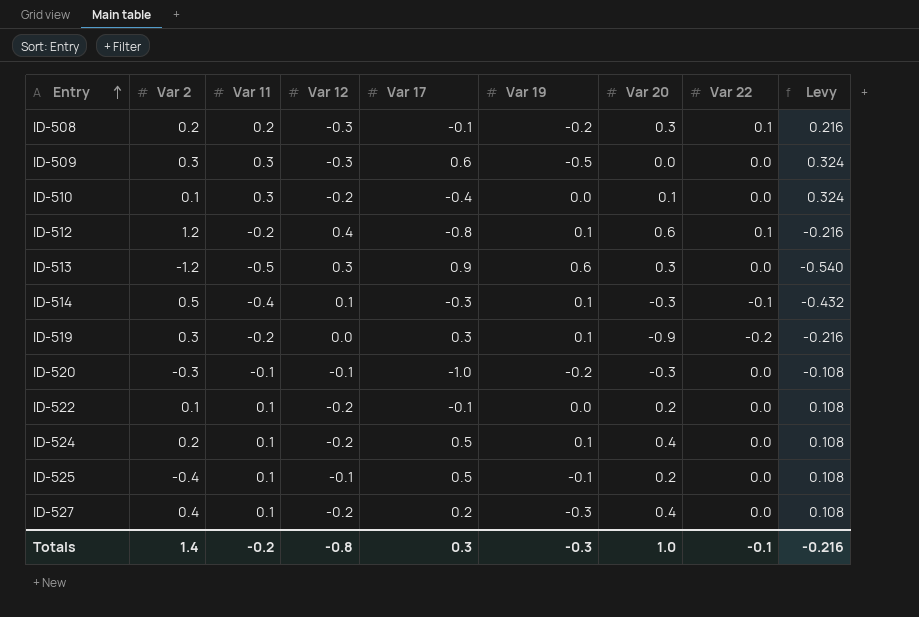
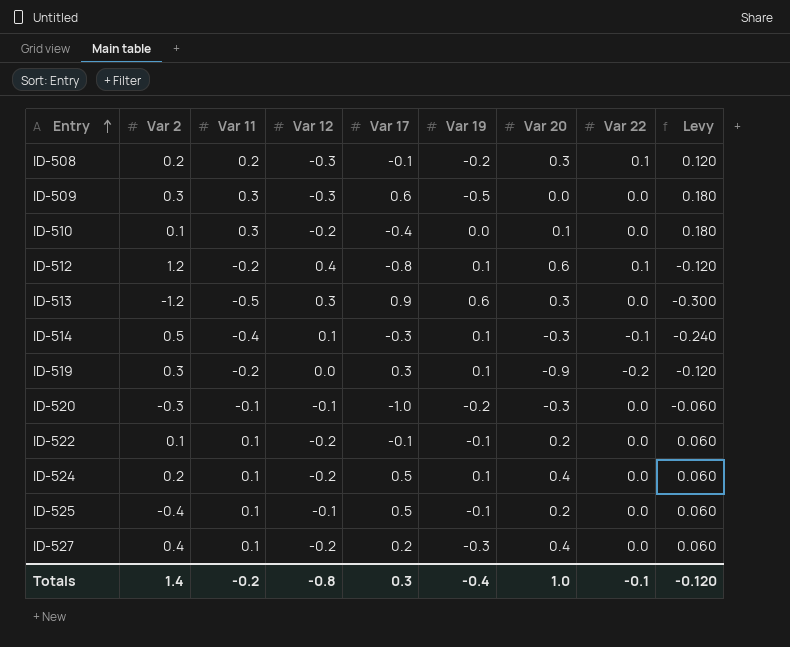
column Levy | formula: [Var 11] * 1.08 -> [Var 11] * 0.6
ID-522 | Var 19: 0.0 -> -0.1
Totals | Var 19: -0.3 -> -0.4
Totals | Levy: -0.216 -> -0.120

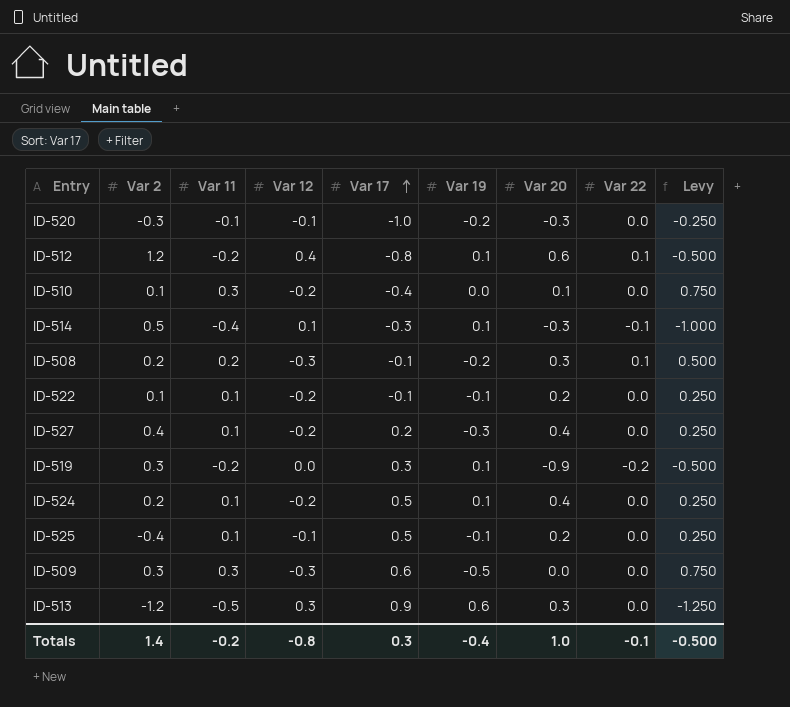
row order: Entry ascending -> Var 17 ascending
column Levy | formula: [Var 11] * 0.6 -> [Var 11] * 2.5
Totals | Levy: -0.120 -> -0.500

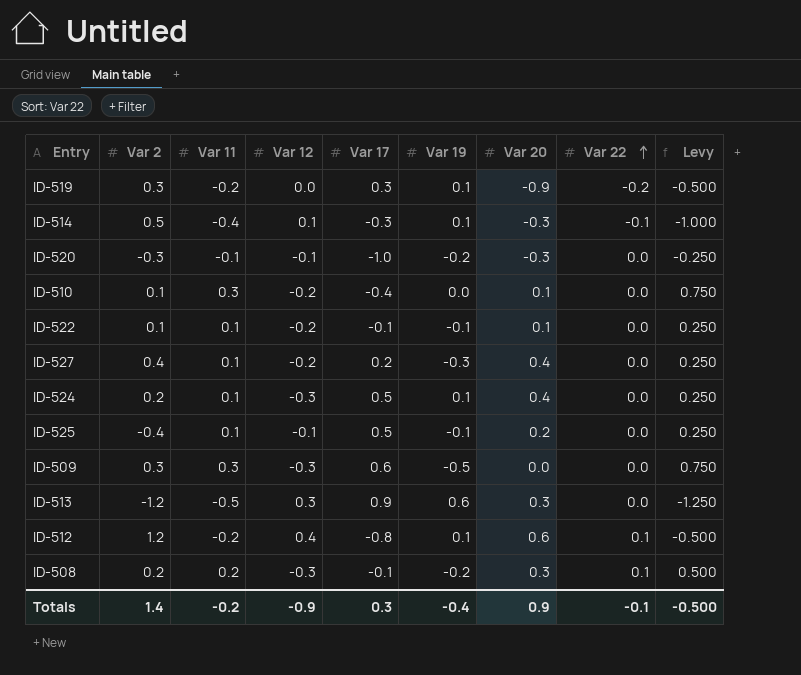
row order: Var 17 ascending -> Var 22 ascending
ID-522 | Var 20: 0.2 -> 0.1
ID-524 | Var 12: -0.2 -> -0.3
Totals | Var 12: -0.8 -> -0.9
Totals | Var 20: 1.0 -> 0.9

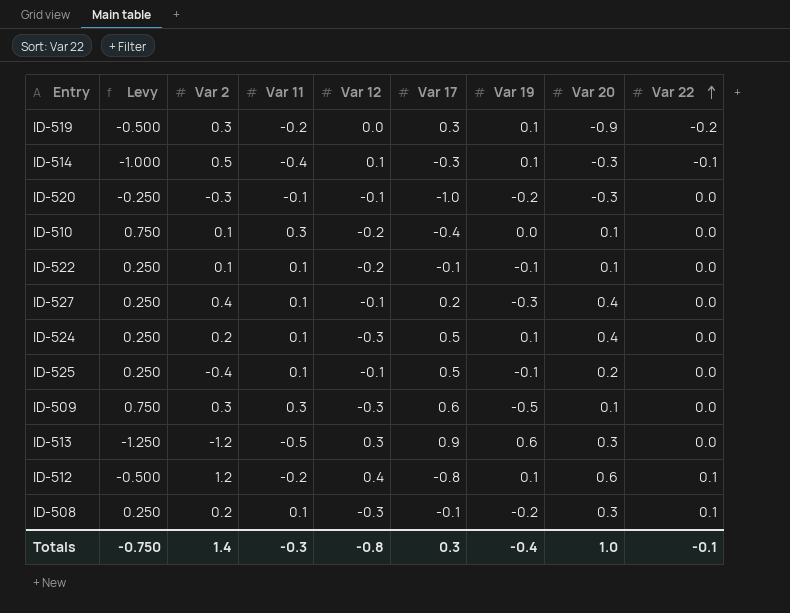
column Levy | position: 9 -> 2
ID-527 | Var 12: -0.2 -> -0.1
ID-509 | Var 20: 0.0 -> 0.1
ID-508 | Levy: 0.500 -> 0.250
ID-508 | Var 11: 0.2 -> 0.1
Totals | Levy: -0.500 -> -0.750
Totals | Var 11: -0.2 -> -0.3
Totals | Var 12: -0.9 -> -0.8
Totals | Var 20: 0.9 -> 1.0

